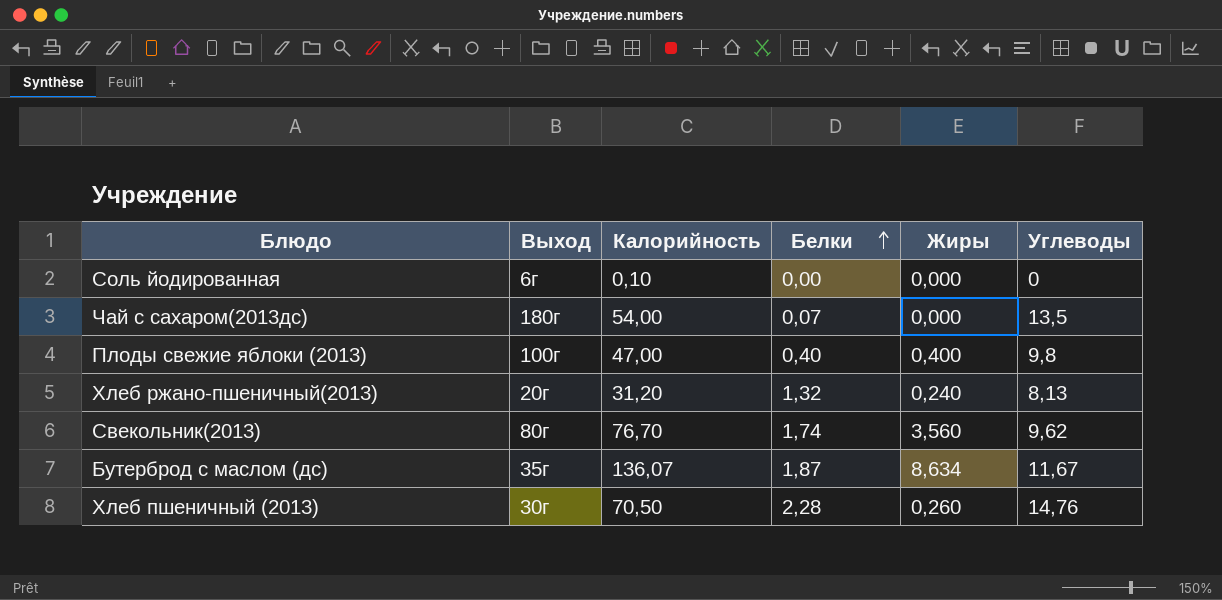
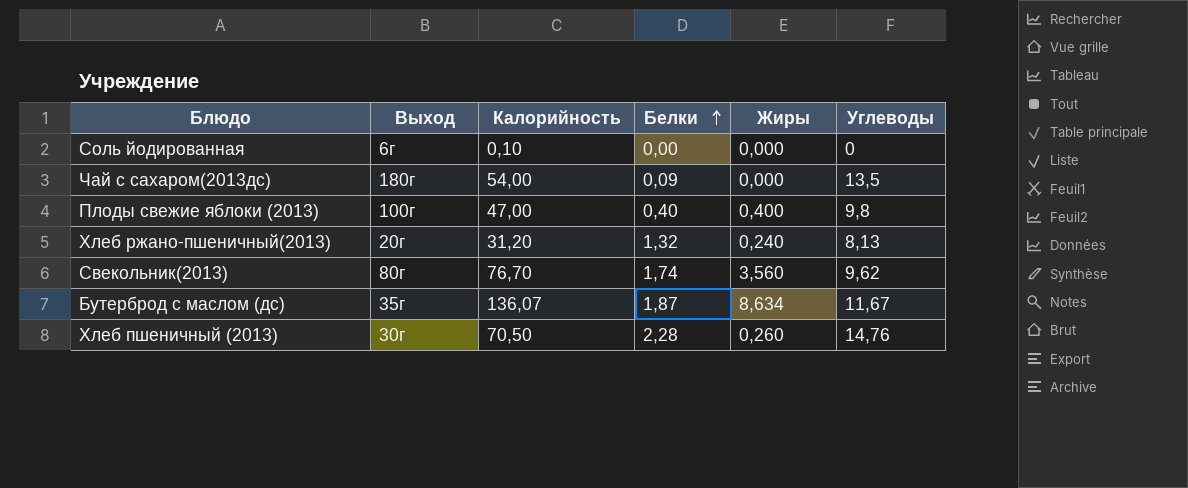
Чай с сахаром(2013дс) | Белки: 0,07 -> 0,09

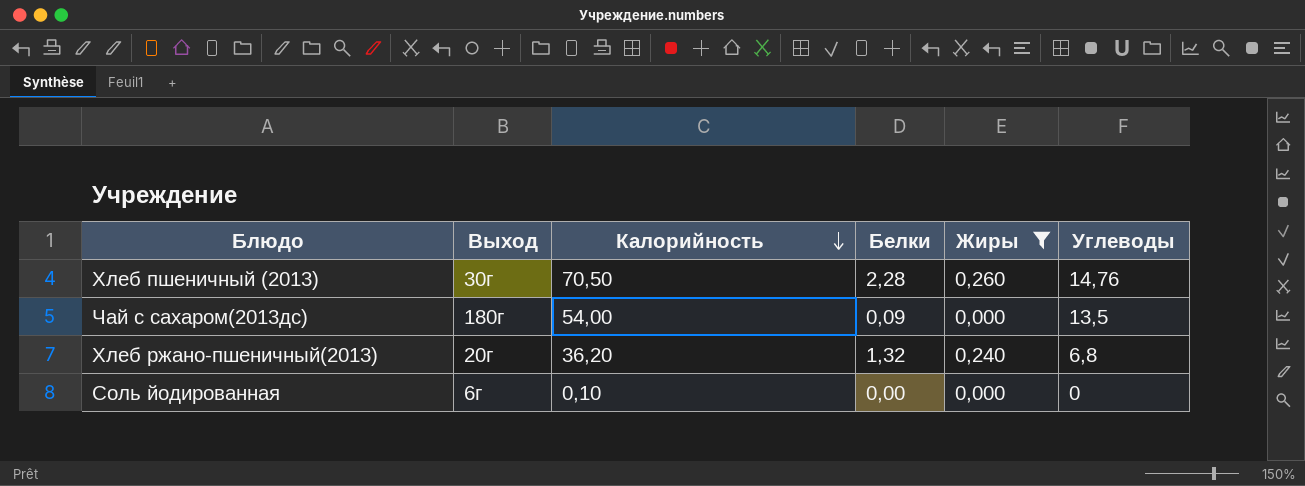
filter: none -> Жиры <= 0,260
row order: Белки ascending -> Калорийность descending
Хлеб ржано-пшеничный(2013) | Калорийность: 31,20 -> 36,20
Хлеб ржано-пшеничный(2013) | Углеводы: 8,13 -> 6,8

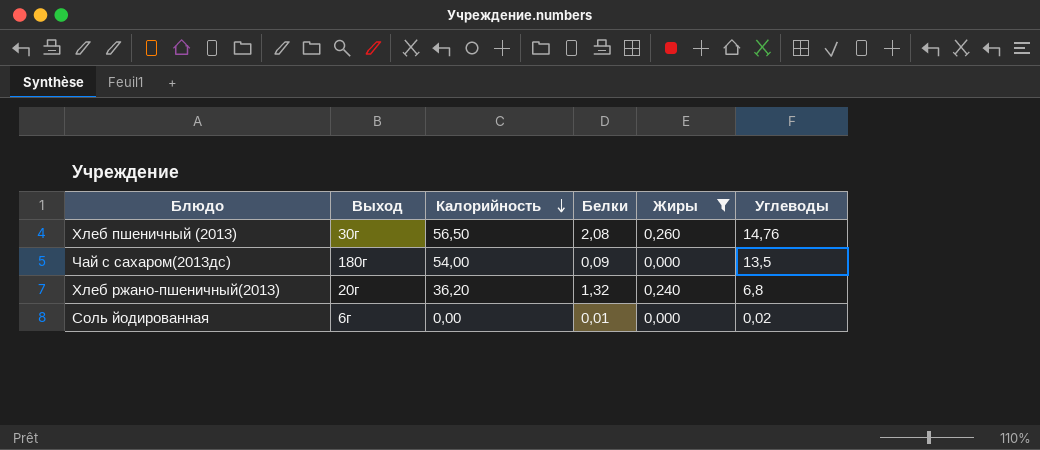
Хлеб пшеничный (2013) | Калорийность: 70,50 -> 56,50
Хлеб пшеничный (2013) | Белки: 2,28 -> 2,08
Соль йодированная | Калорийность: 0,10 -> 0,00
Соль йодированная | Белки: 0,00 -> 0,01
Соль йодированная | Углеводы: 0 -> 0,02

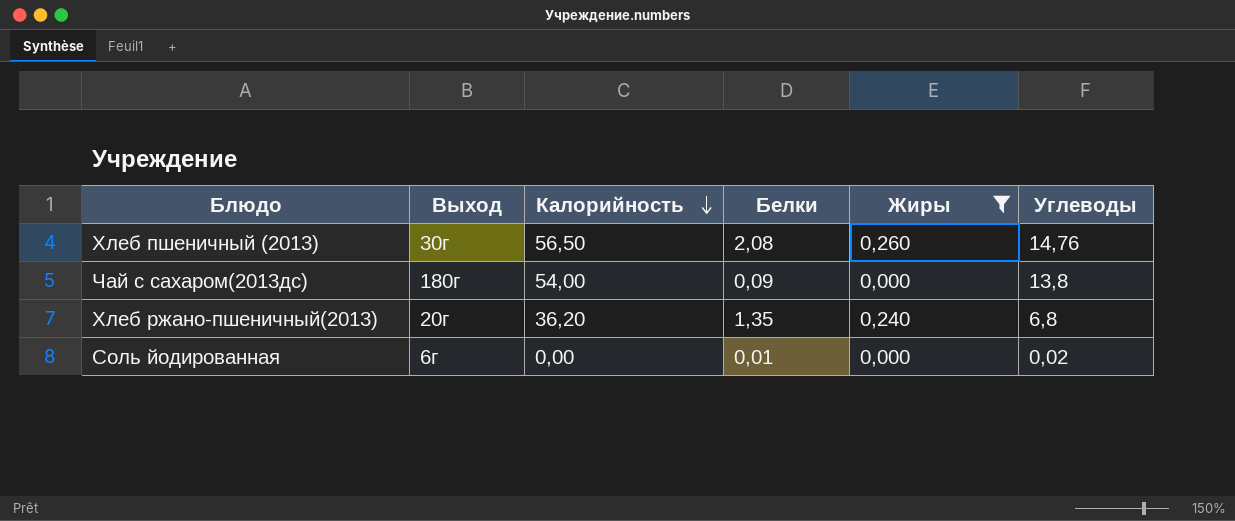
Чай с сахаром(2013дс) | Углеводы: 13,5 -> 13,8
Хлеб ржано-пшеничный(2013) | Белки: 1,32 -> 1,35

